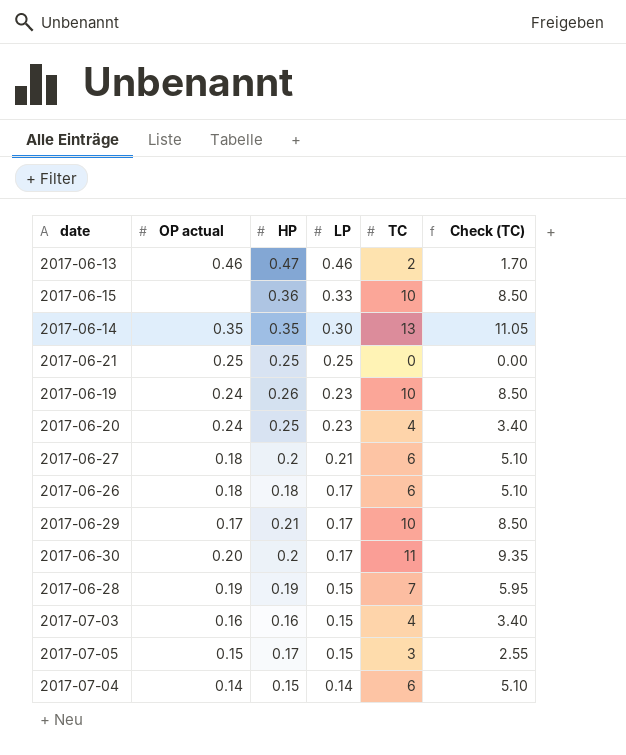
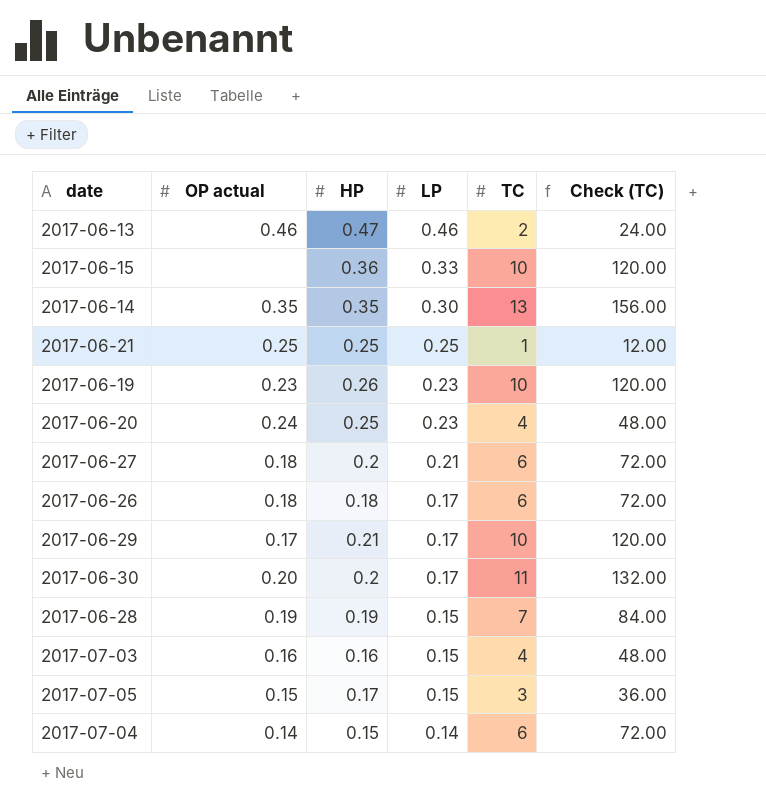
column Check (TC) | formula: [TC] * 0.85 -> [TC] * 12
2017-06-21 | TC: 0 -> 1
2017-06-19 | OP actual: 0.24 -> 0.23

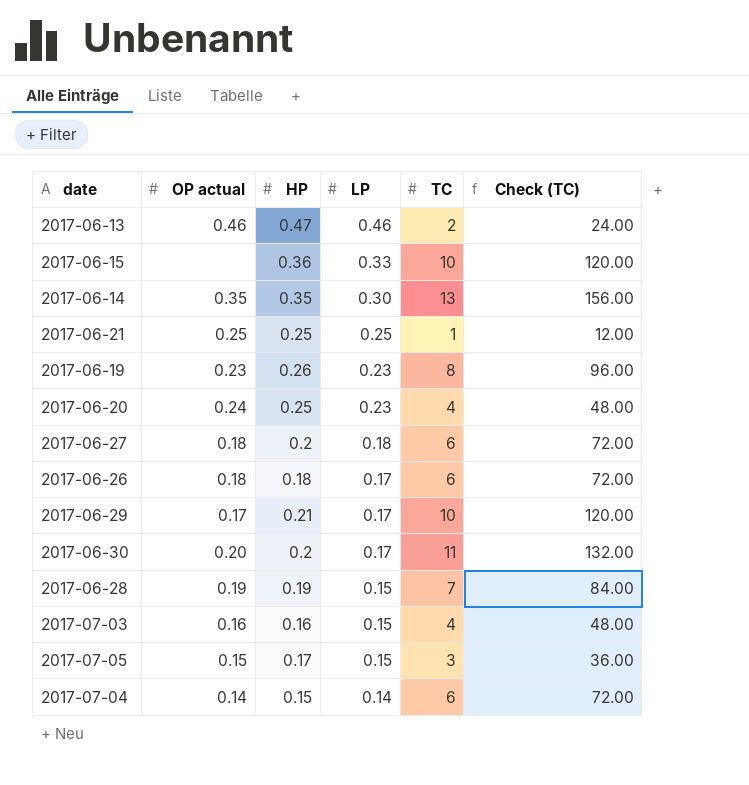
2017-06-19 | TC: 10 -> 8
2017-06-19 | Check (TC): 120.00 -> 96.00
2017-06-27 | LP: 0.21 -> 0.18

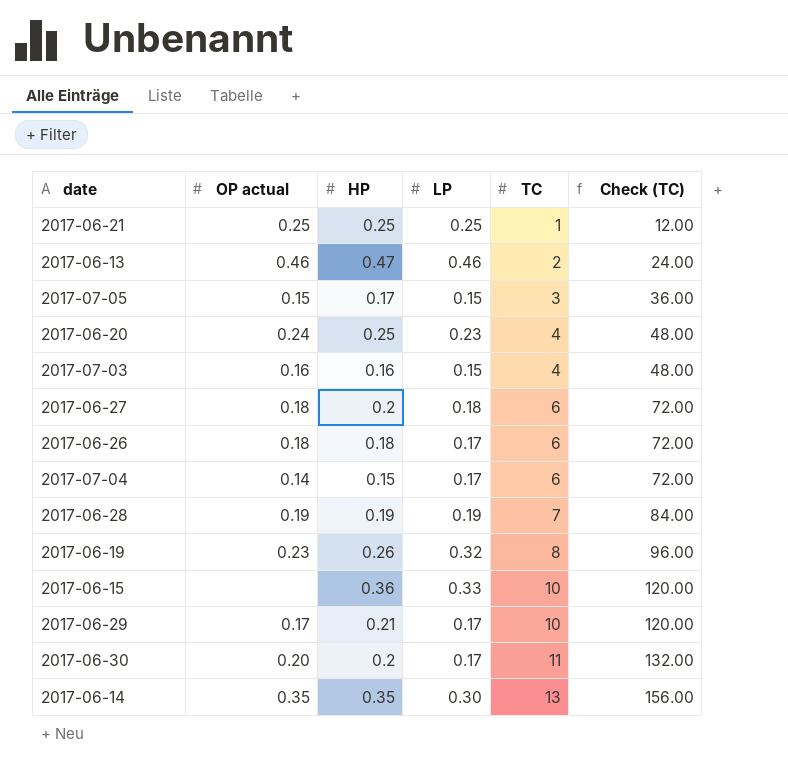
row order: LP descending -> TC ascending
2017-07-04 | LP: 0.14 -> 0.17
2017-06-28 | LP: 0.15 -> 0.19
2017-06-19 | LP: 0.23 -> 0.32

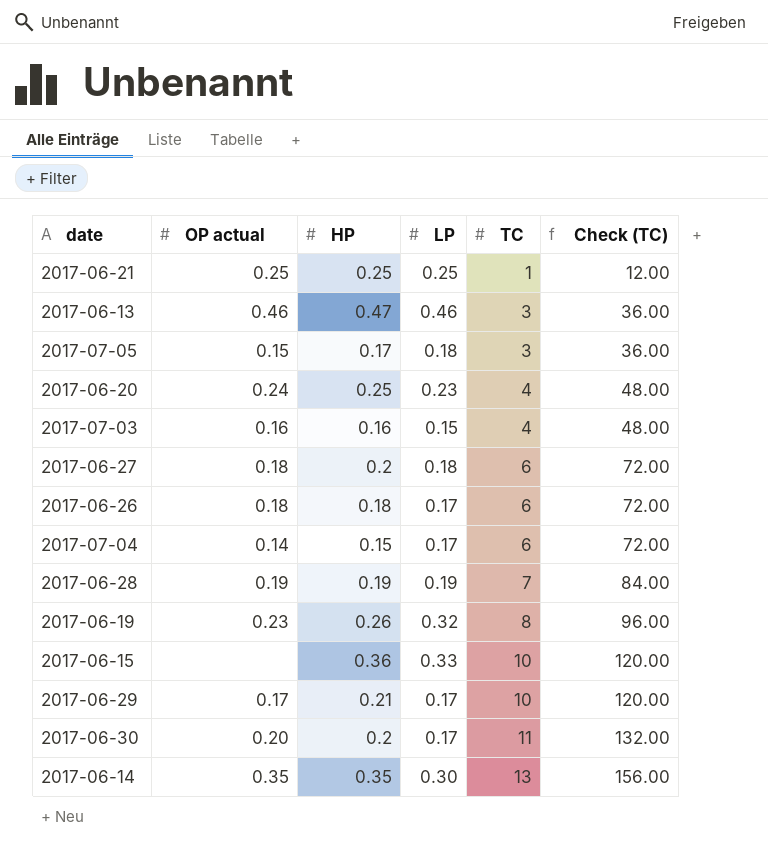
2017-06-13 | TC: 2 -> 3
2017-06-13 | Check (TC): 24.00 -> 36.00
2017-07-05 | LP: 0.15 -> 0.18

